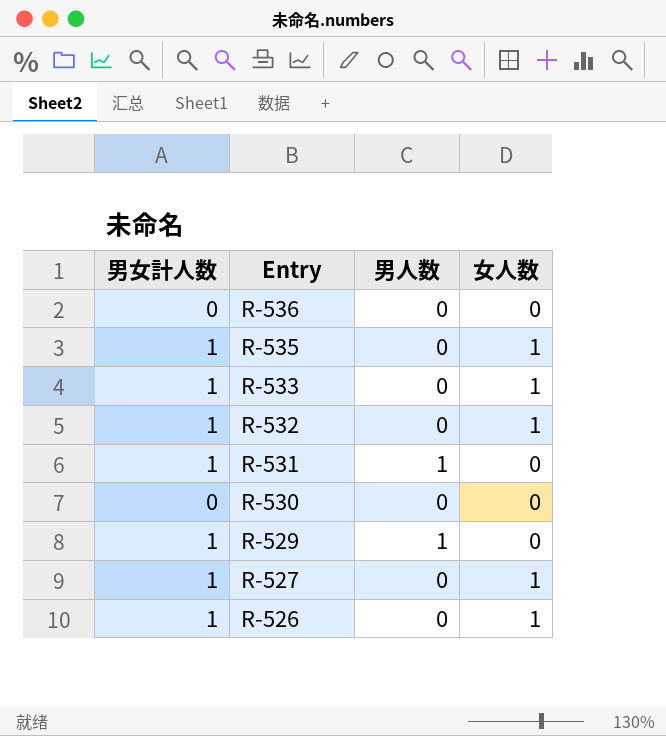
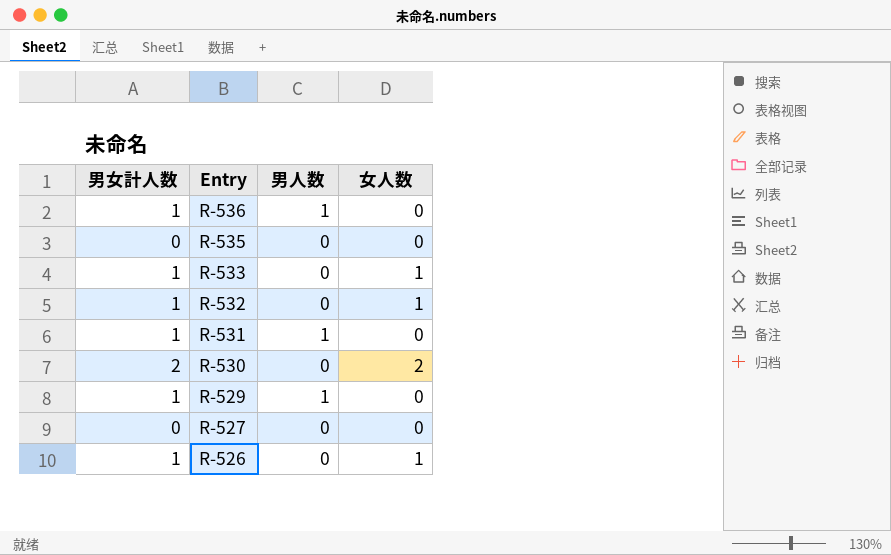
R-536 | 男女計人数: 0 -> 1
R-536 | 男人数: 0 -> 1
R-535 | 男女計人数: 1 -> 0
R-535 | 女人数: 1 -> 0
R-530 | 男女計人数: 0 -> 2
R-530 | 女人数: 0 -> 2
R-527 | 男女計人数: 1 -> 0
R-527 | 女人数: 1 -> 0

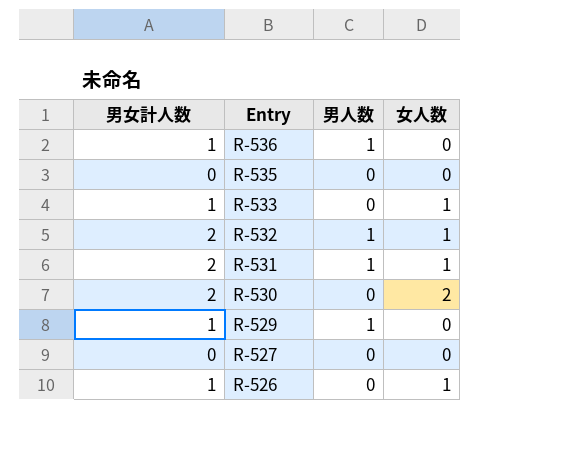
R-532 | 男女計人数: 1 -> 2
R-532 | 男人数: 0 -> 1
R-531 | 男女計人数: 1 -> 2
R-531 | 女人数: 0 -> 1

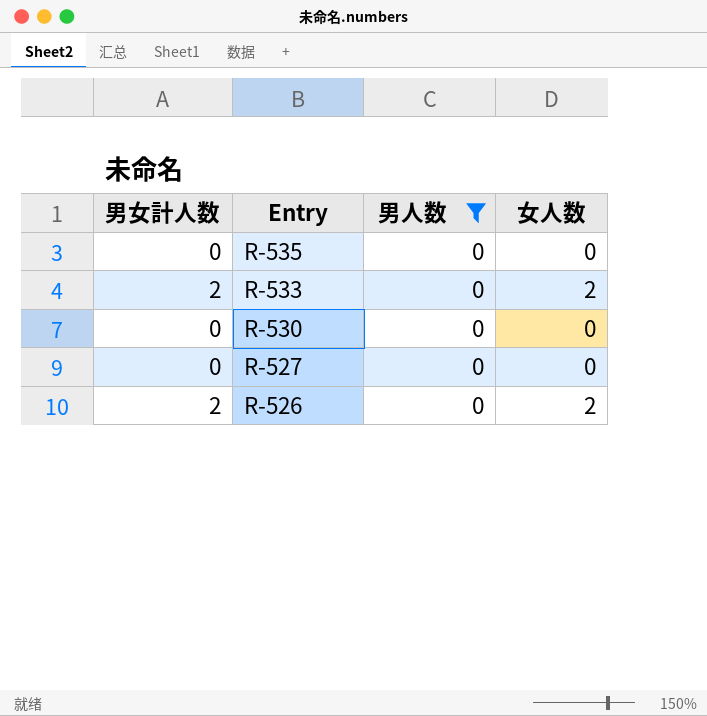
filter: none -> 男人数 = 0
R-533 | 男女計人数: 1 -> 2
R-533 | 女人数: 1 -> 2
R-530 | 男女計人数: 2 -> 0
R-530 | 女人数: 2 -> 0
R-526 | 男女計人数: 1 -> 2
R-526 | 女人数: 1 -> 2

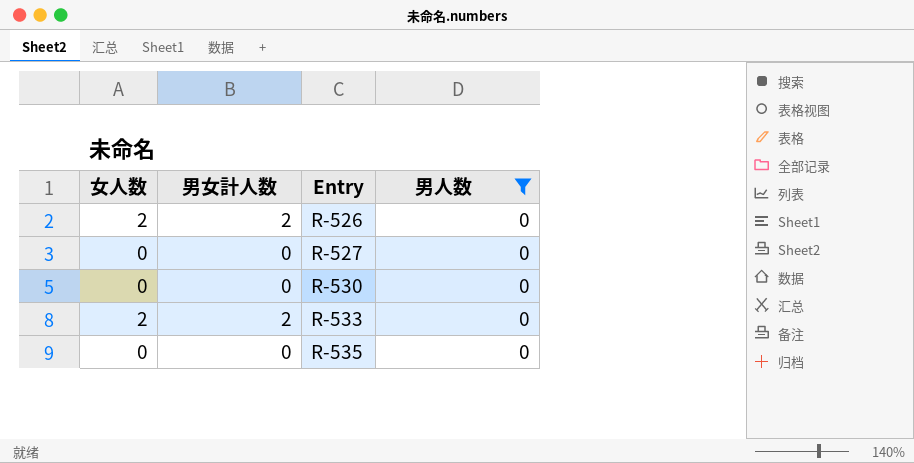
row order: Entry descending -> Entry ascending
column 女人数 | position: 4 -> 1

